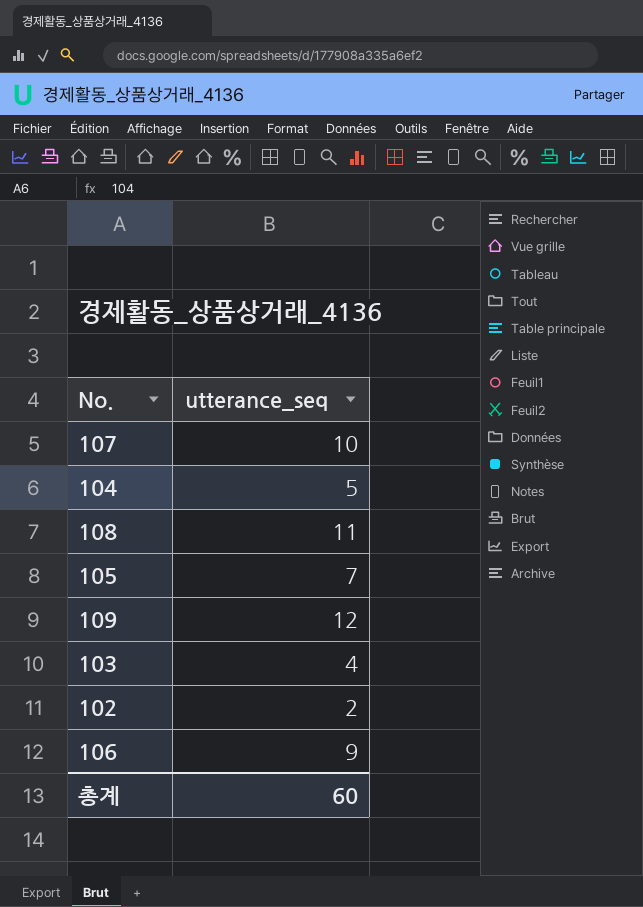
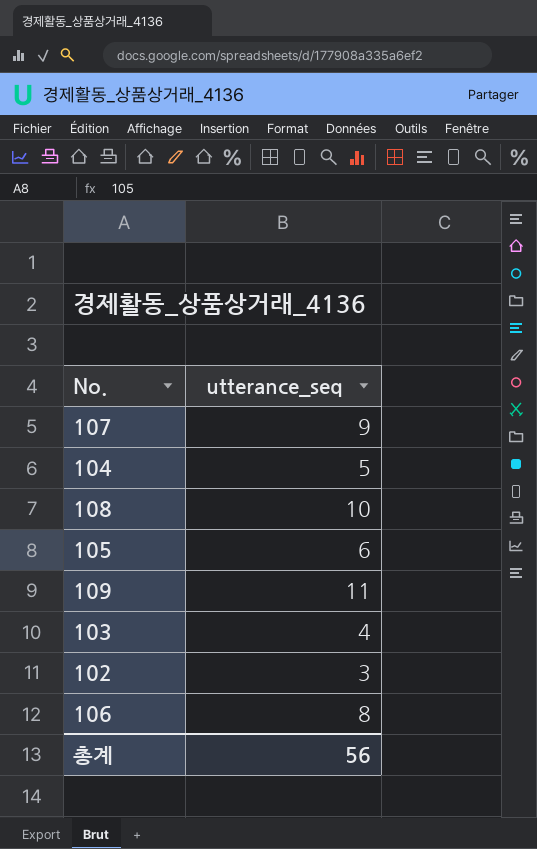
107 | utterance_seq: 10 -> 9
108 | utterance_seq: 11 -> 10
105 | utterance_seq: 7 -> 6
109 | utterance_seq: 12 -> 11
102 | utterance_seq: 2 -> 3
106 | utterance_seq: 9 -> 8
총계 | utterance_seq: 60 -> 56

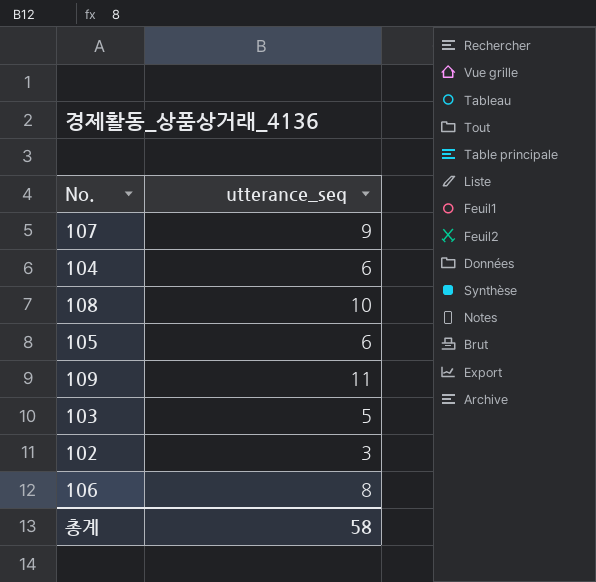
104 | utterance_seq: 5 -> 6
103 | utterance_seq: 4 -> 5
총계 | utterance_seq: 56 -> 58

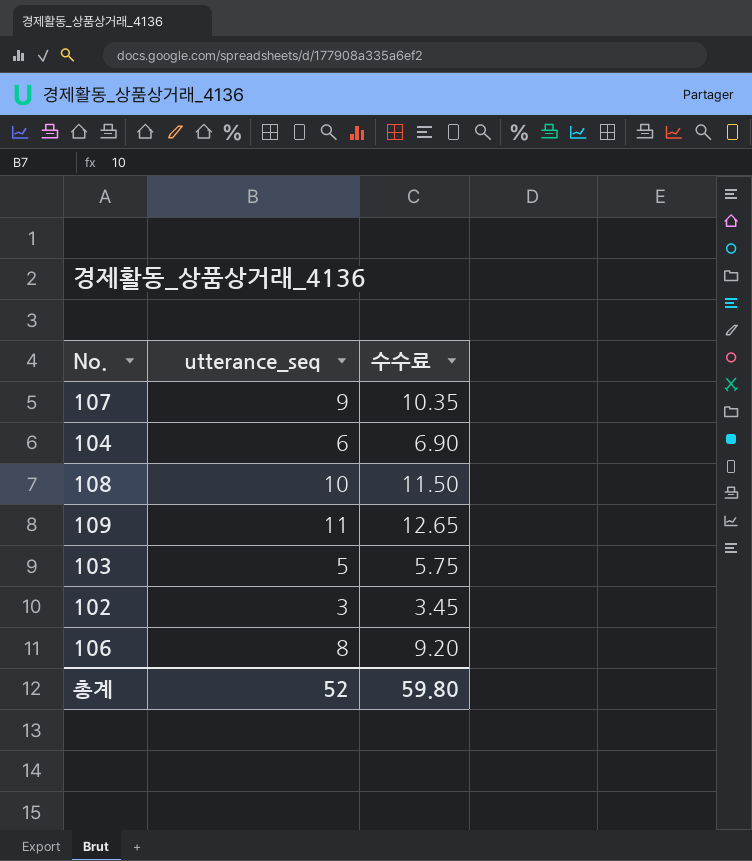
column 수수료 | formula: none -> [utterance_seq] * 1.15
row 105: 6 -> none
총계 | utterance_seq: 58 -> 52

